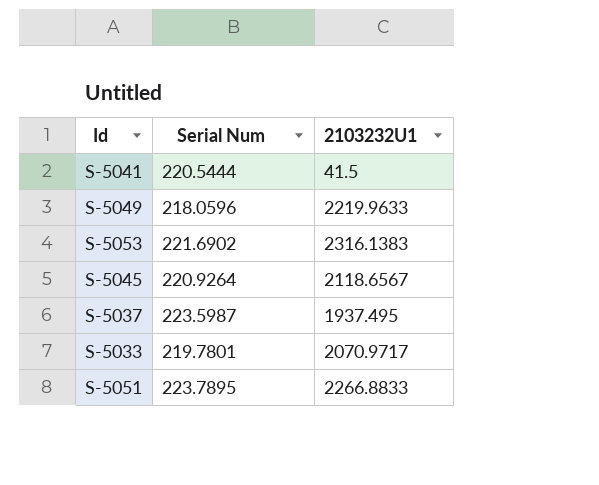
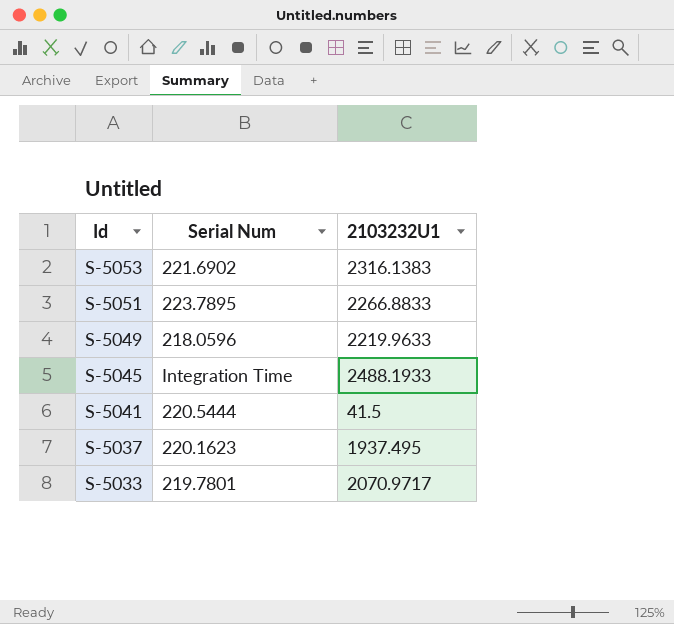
row order: none -> Id descending
S-5045 | Serial Num: 220.9264 -> Integration Time
S-5045 | 2103232U1: 2118.6567 -> 2488.1933
S-5037 | Serial Num: 223.5987 -> 220.1623

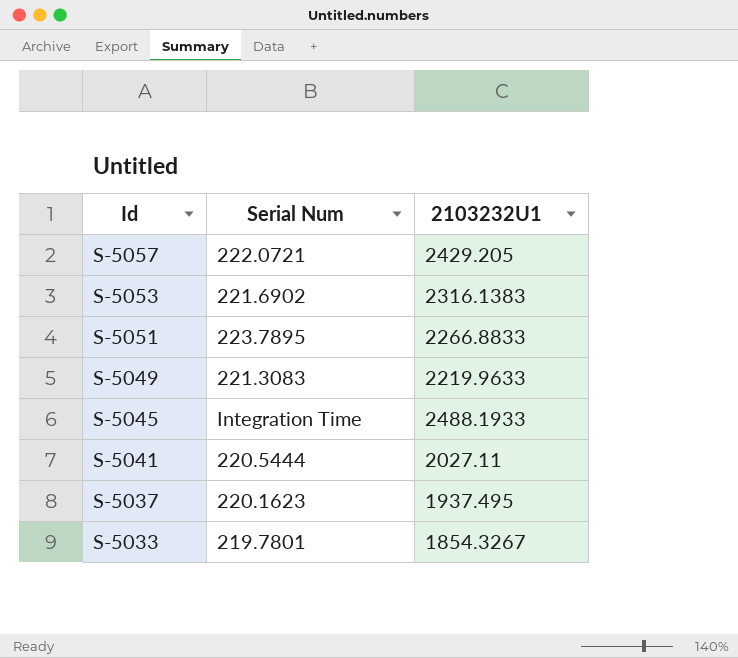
row S-5057: none -> 222.0721 | 2429.205
S-5049 | Serial Num: 218.0596 -> 221.3083
S-5041 | 2103232U1: 41.5 -> 2027.11
S-5033 | 2103232U1: 2070.9717 -> 1854.3267

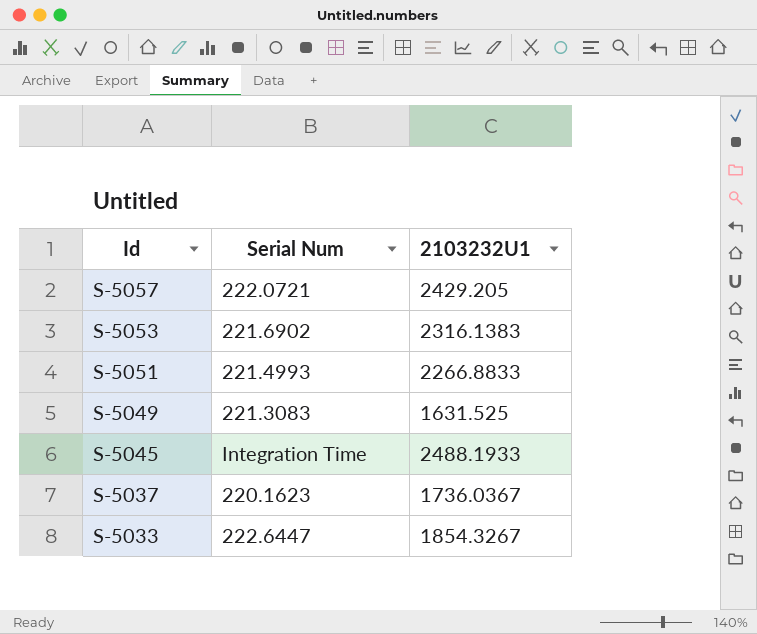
row S-5041: 220.5444 | 2027.11 -> none
S-5051 | Serial Num: 223.7895 -> 221.4993
S-5049 | 2103232U1: 2219.9633 -> 1631.525
S-5037 | 2103232U1: 1937.495 -> 1736.0367
S-5033 | Serial Num: 219.7801 -> 222.6447

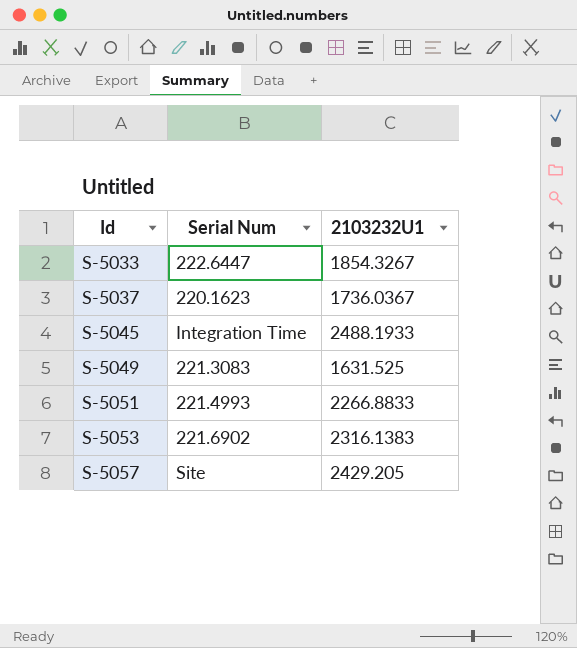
row order: Id descending -> Id ascending
S-5057 | Serial Num: 222.0721 -> Site

